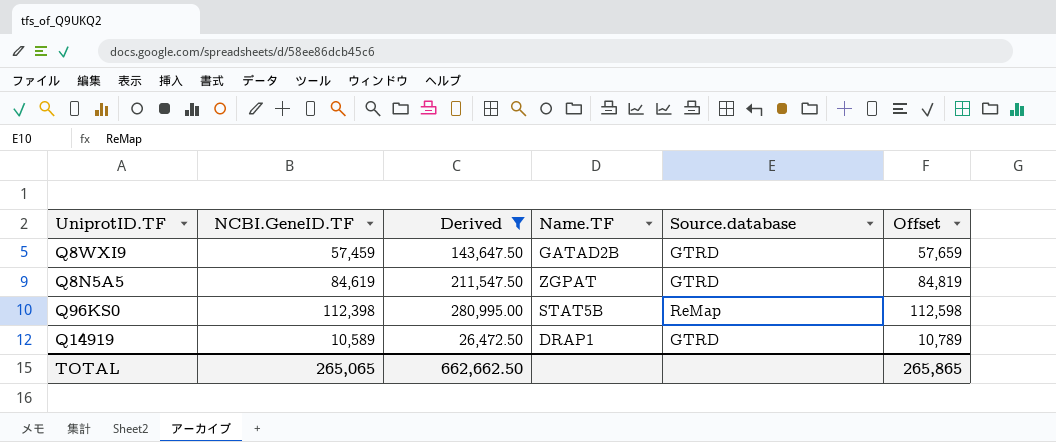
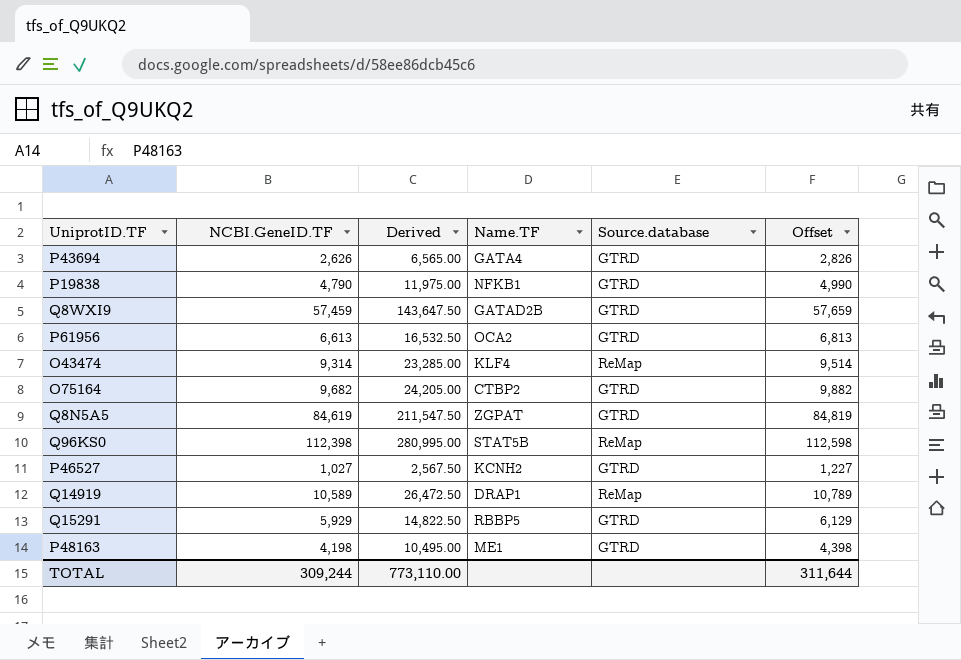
filter: Derived >= 26,472.50 -> none
Q14919 | Source.database: GTRD -> ReMap
TOTAL | NCBI.GeneID.TF: 265,065 -> 309,244
TOTAL | Derived: 662,662.50 -> 773,110.00
TOTAL | Offset: 265,865 -> 311,644

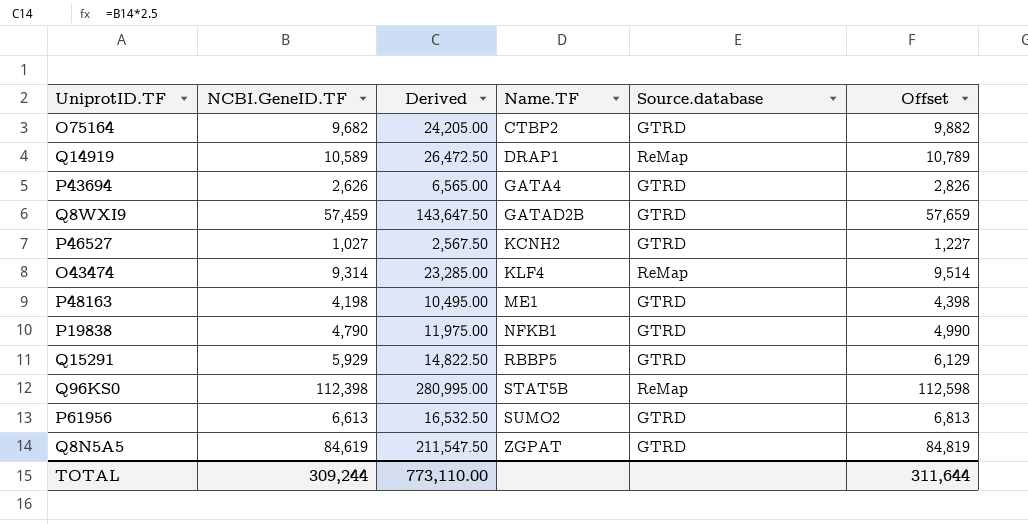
row order: none -> Name.TF ascending
P61956 | Name.TF: OCA2 -> SUMO2

